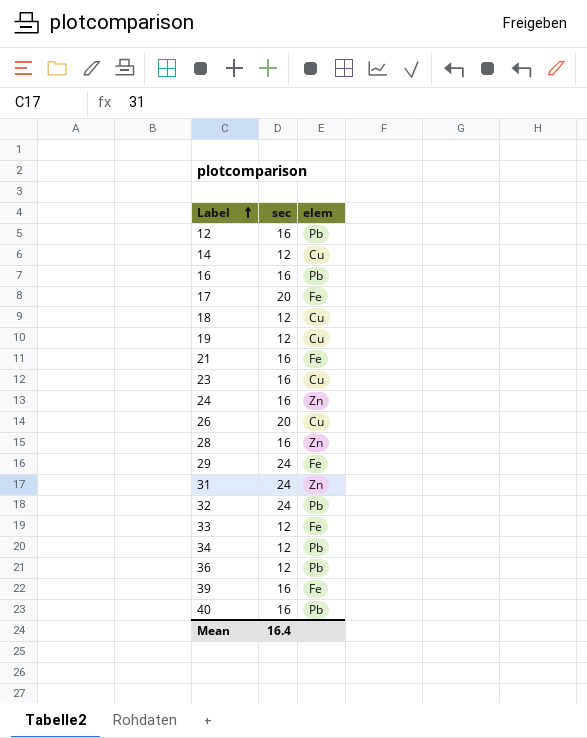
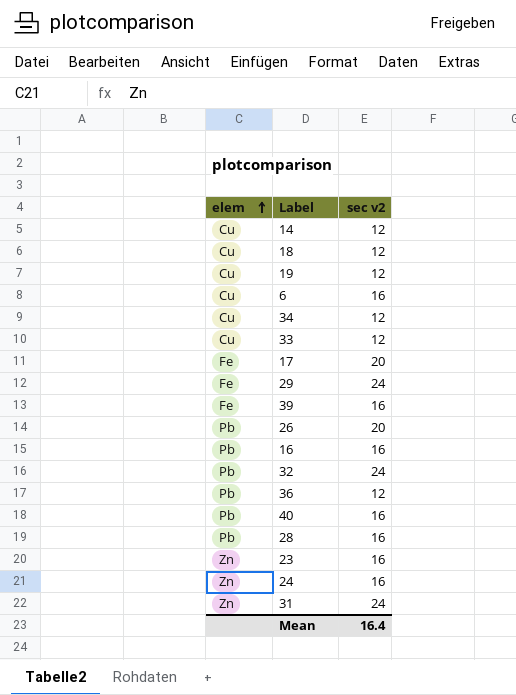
row order: Label ascending -> elem ascending
column elem | position: 3 -> 1
column name: sec -> sec v2
row 12: 16 | Pb -> none
row 21: 16 | Fe -> none
row 6: none -> Cu | 16
34 | elem: Pb -> Cu
33 | elem: Fe -> Cu
26 | elem: Cu -> Pb
28 | elem: Zn -> Pb
23 | elem: Cu -> Zn

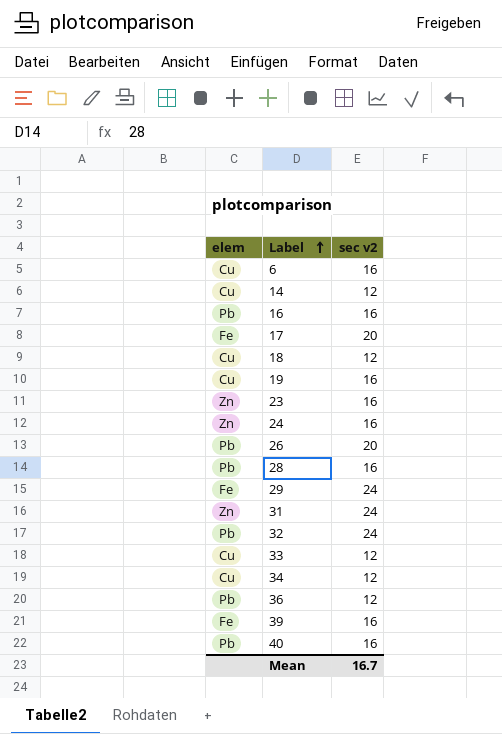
row order: elem ascending -> Label ascending
19 | sec v2: 12 -> 16
Mean | sec v2: 16.4 -> 16.7

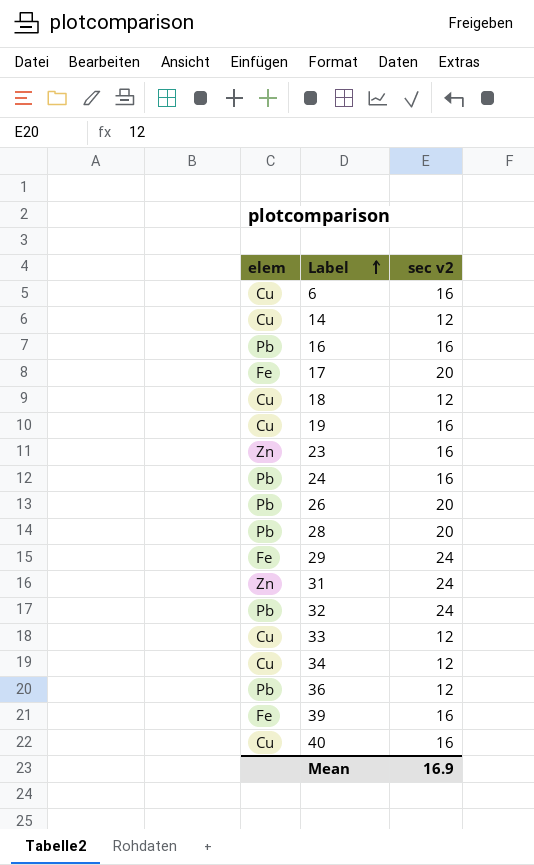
24 | elem: Zn -> Pb
28 | sec v2: 16 -> 20
40 | elem: Pb -> Cu
Mean | sec v2: 16.7 -> 16.9

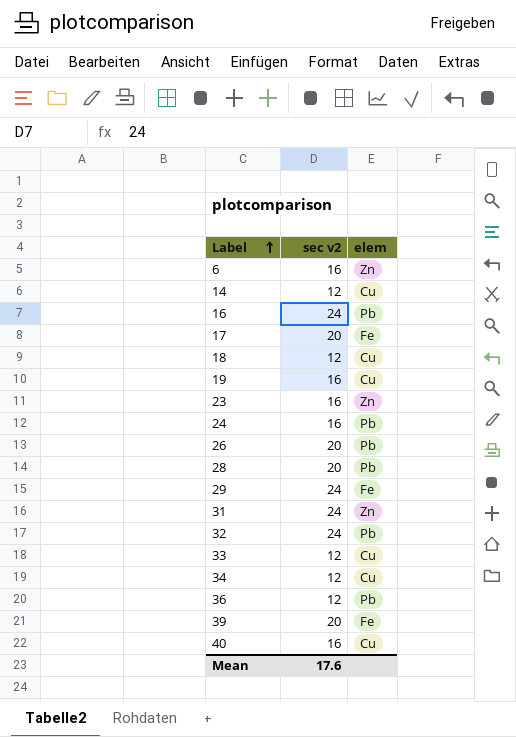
column elem | position: 1 -> 3
6 | elem: Cu -> Zn
16 | sec v2: 16 -> 24
39 | sec v2: 16 -> 20
Mean | sec v2: 16.9 -> 17.6

